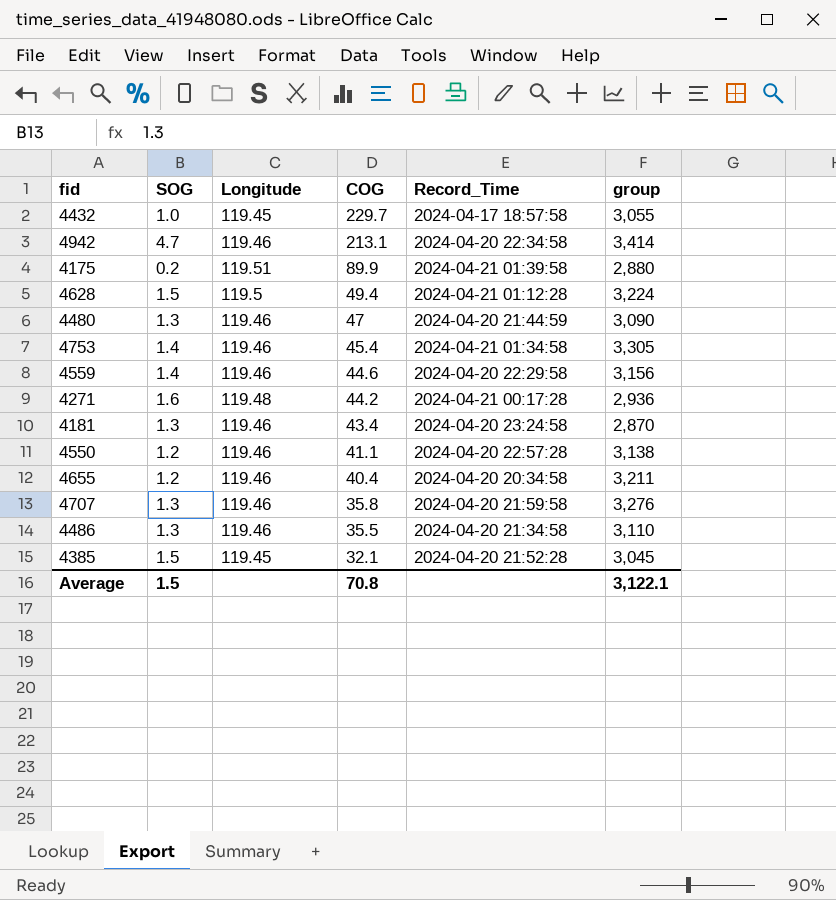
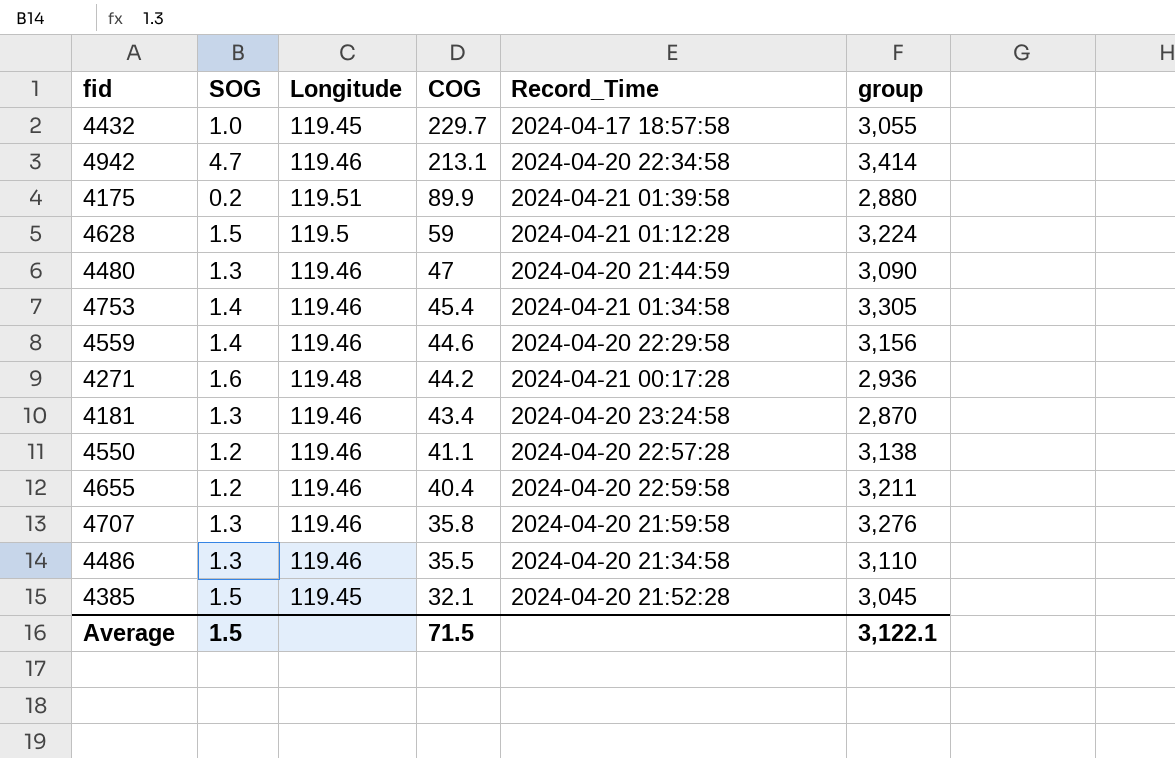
4628 | COG: 49.4 -> 59
4655 | Record_Time: 2024-04-20 20:34:58 -> 2024-04-20 22:59:58
Average | COG: 70.8 -> 71.5

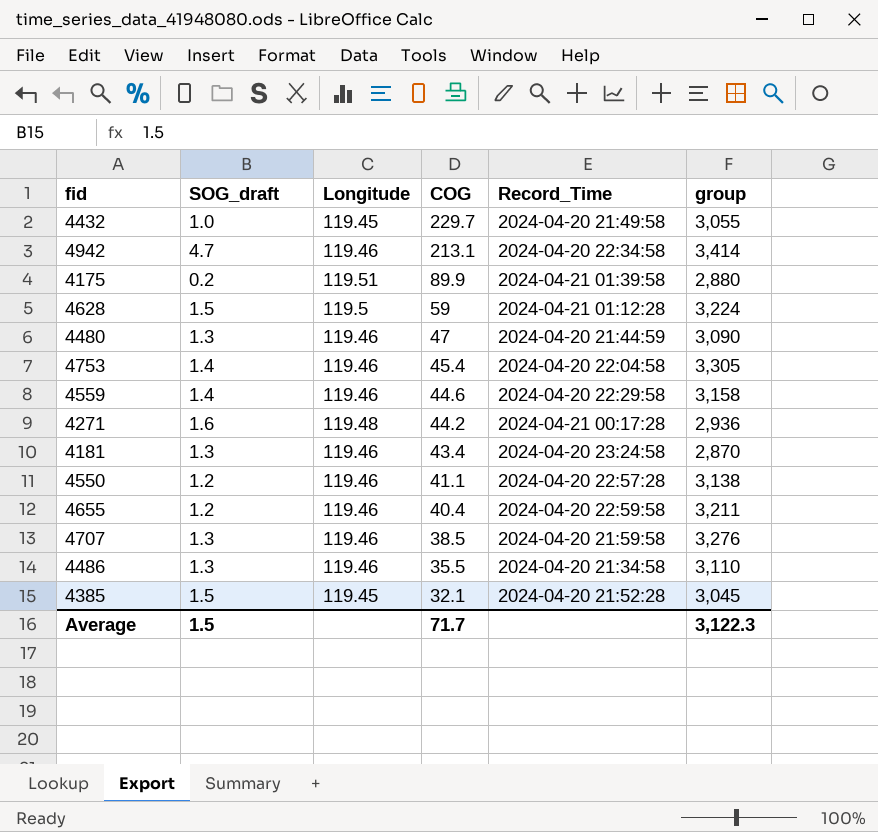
column name: SOG -> SOG_draft
4432 | Record_Time: 2024-04-17 18:57:58 -> 2024-04-20 21:49:58
4753 | Record_Time: 2024-04-21 01:34:58 -> 2024-04-20 22:04:58
4559 | group: 3,156 -> 3,158
4707 | COG: 35.8 -> 38.5
Average | COG: 71.5 -> 71.7
Average | group: 3,122.1 -> 3,122.3

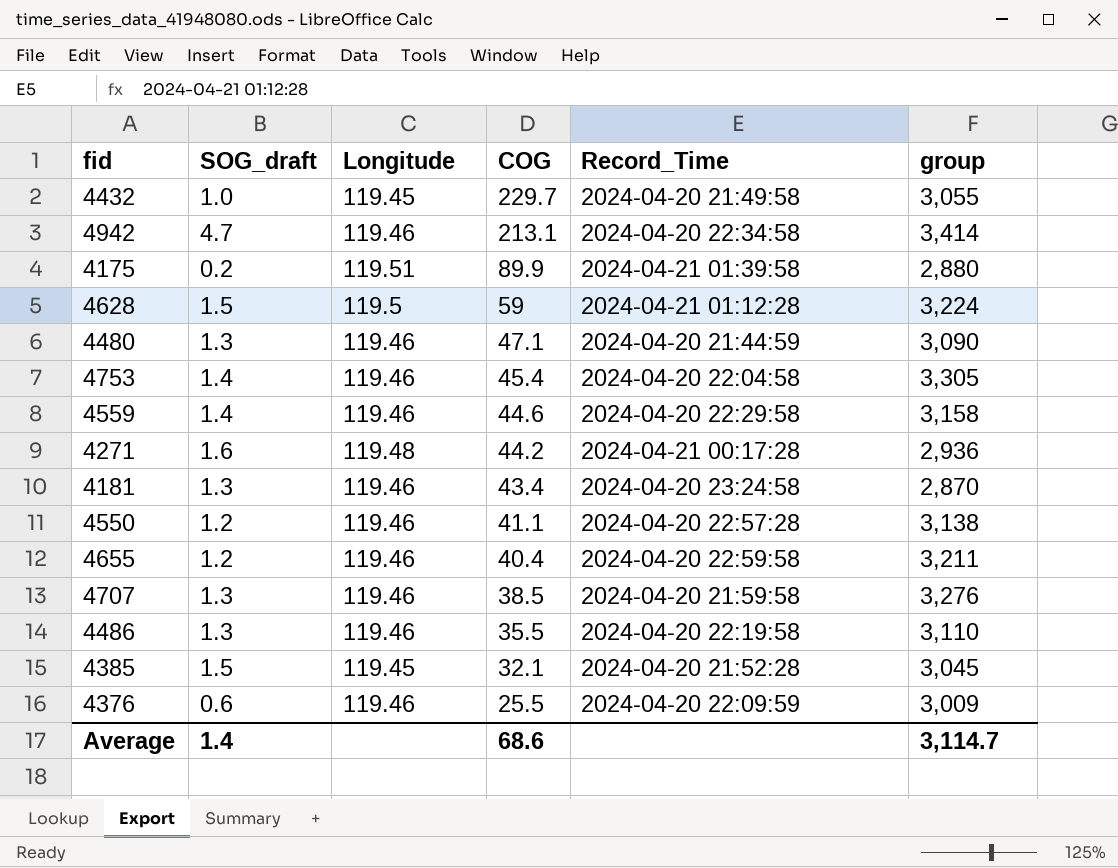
4480 | COG: 47 -> 47.1
4486 | Record_Time: 2024-04-20 21:34:58 -> 2024-04-20 22:19:58
row 4376: none -> 0.6 | 119.46 | 25.5 | 2024-04-20 22:09:59 | 3,009
Average | SOG_draft: 1.5 -> 1.4
Average | COG: 71.7 -> 68.6
Average | group: 3,122.3 -> 3,114.7

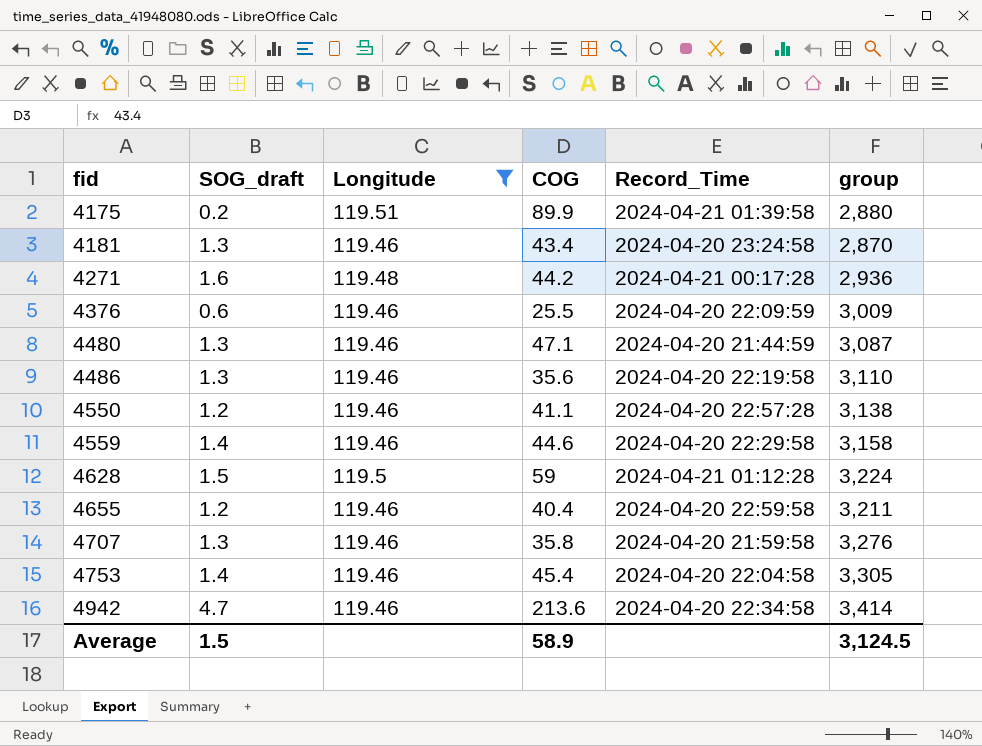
filter: none -> Longitude != 119.45
row order: COG descending -> fid ascending
4480 | group: 3,090 -> 3,087
4486 | COG: 35.5 -> 35.6
4707 | COG: 38.5 -> 35.8
4942 | COG: 213.1 -> 213.6
Average | SOG_draft: 1.4 -> 1.5
Average | COG: 68.6 -> 58.9
Average | group: 3,114.7 -> 3,124.5

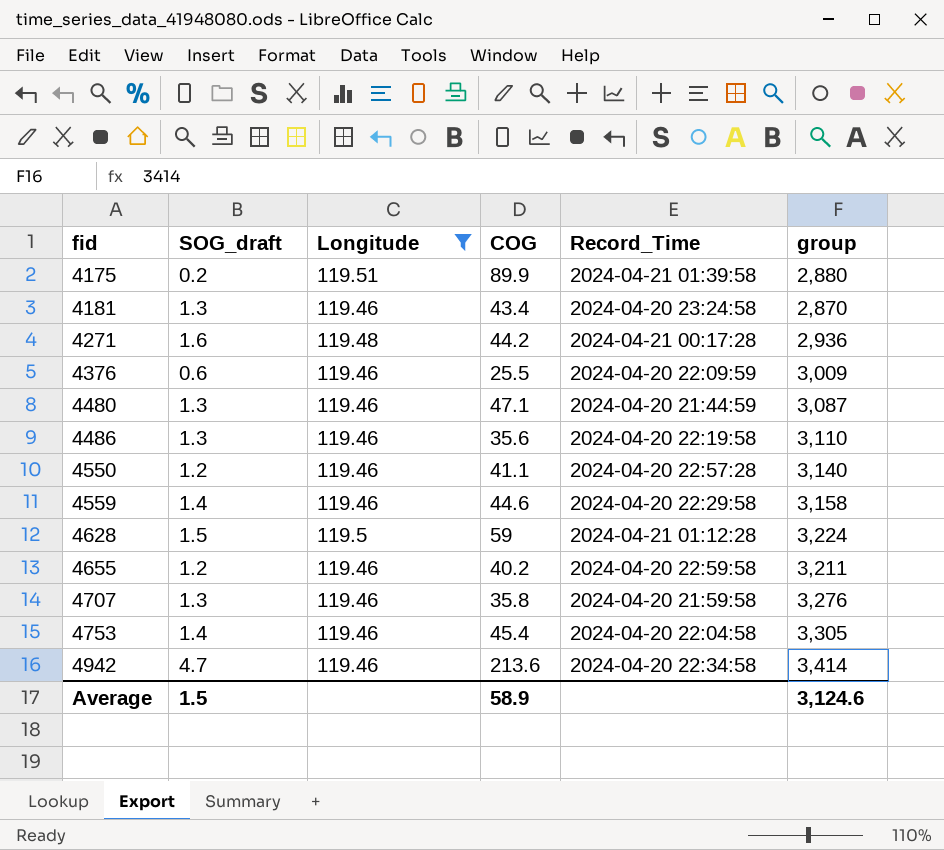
4550 | group: 3,138 -> 3,140
4655 | COG: 40.4 -> 40.2
Average | group: 3,124.5 -> 3,124.6

